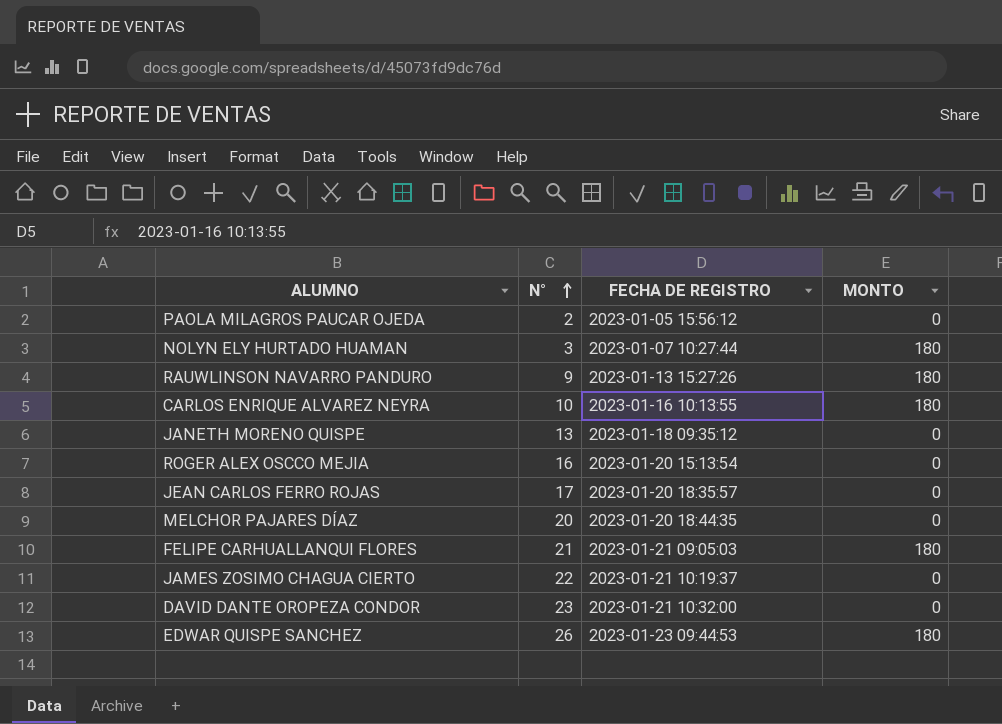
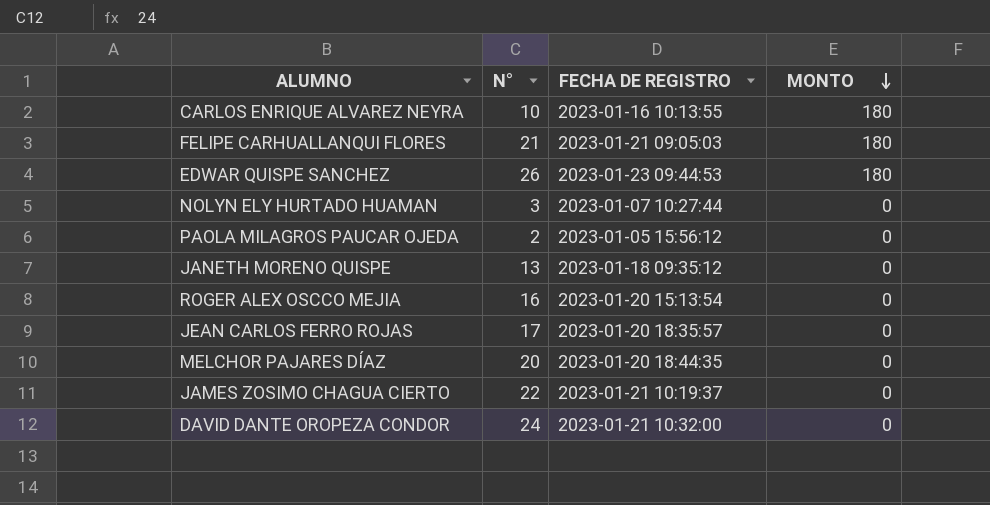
row order: N° ascending -> MONTO descending
row RAUWLINSON NAVARRO PANDURO: 9 | 2023-01-13 15:27:26 | 180 -> none
NOLYN ELY HURTADO HUAMAN | MONTO: 180 -> 0
DAVID DANTE OROPEZA CONDOR | N°: 23 -> 24

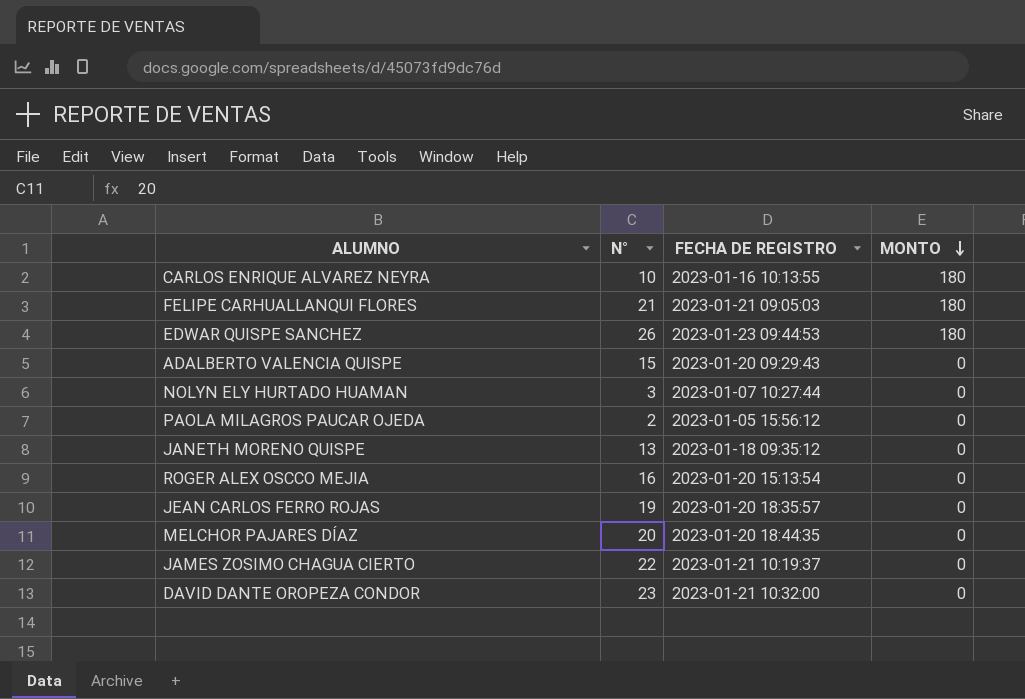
row ADALBERTO VALENCIA QUISPE: none -> 15 | 2023-01-20 09:29:43 | 0
JEAN CARLOS FERRO ROJAS | N°: 17 -> 19
DAVID DANTE OROPEZA CONDOR | N°: 24 -> 23

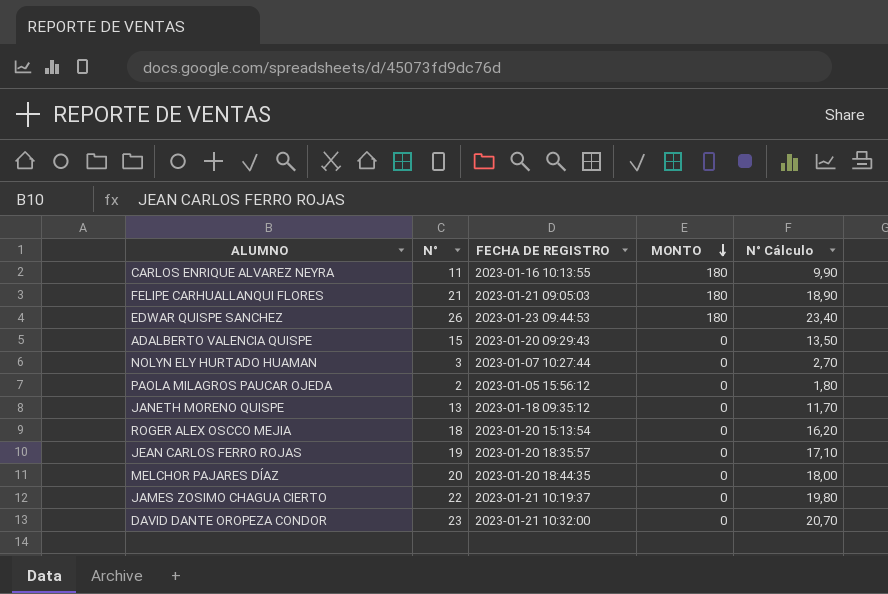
column N° Cálculo | formula: none -> [N°] * 0,9
CARLOS ENRIQUE ALVAREZ NEYRA | N°: 10 -> 11
ROGER ALEX OSCCO MEJIA | N°: 16 -> 18

